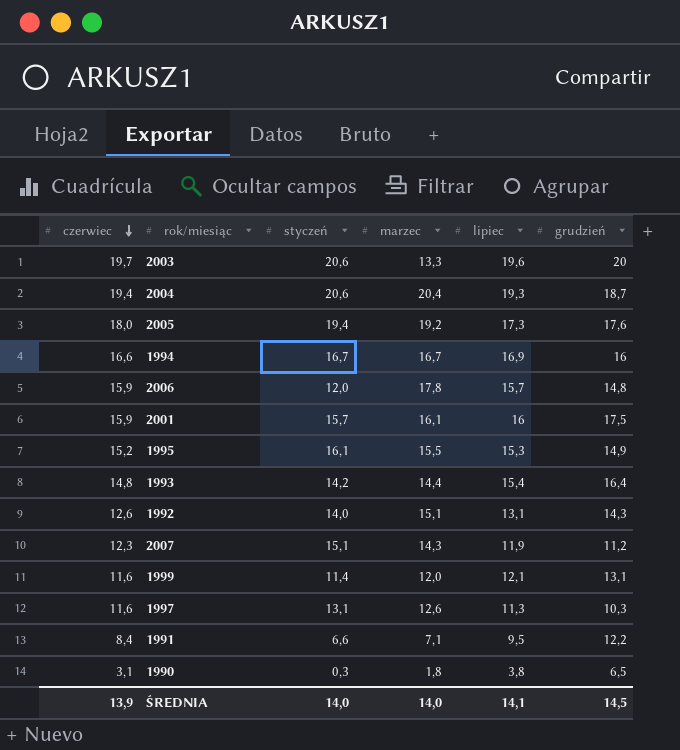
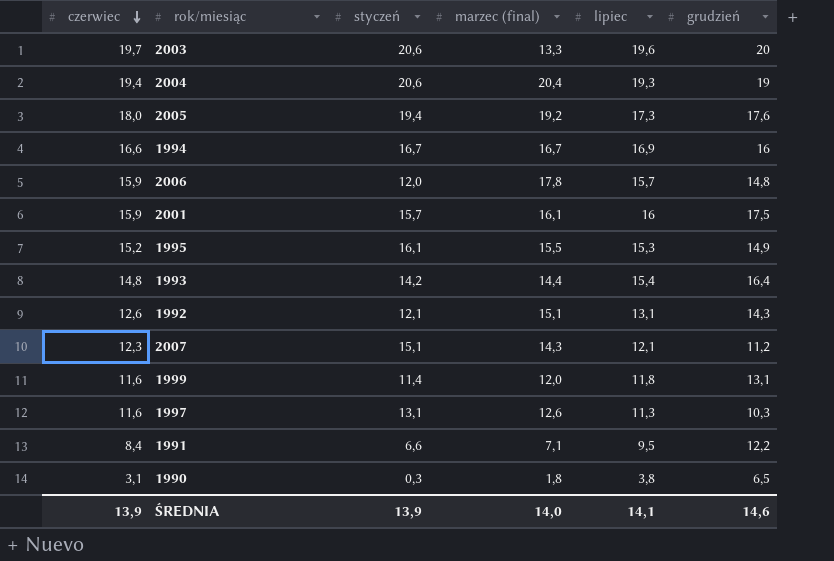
column name: marzec -> marzec (final)
2004 | grudzień: 18,7 -> 19
1992 | styczeń: 14,0 -> 12,1
2007 | lipiec: 11,9 -> 12,1
1999 | lipiec: 12,1 -> 11,8
ŚREDNIA | styczeń: 14,0 -> 13,9
ŚREDNIA | grudzień: 14,5 -> 14,6

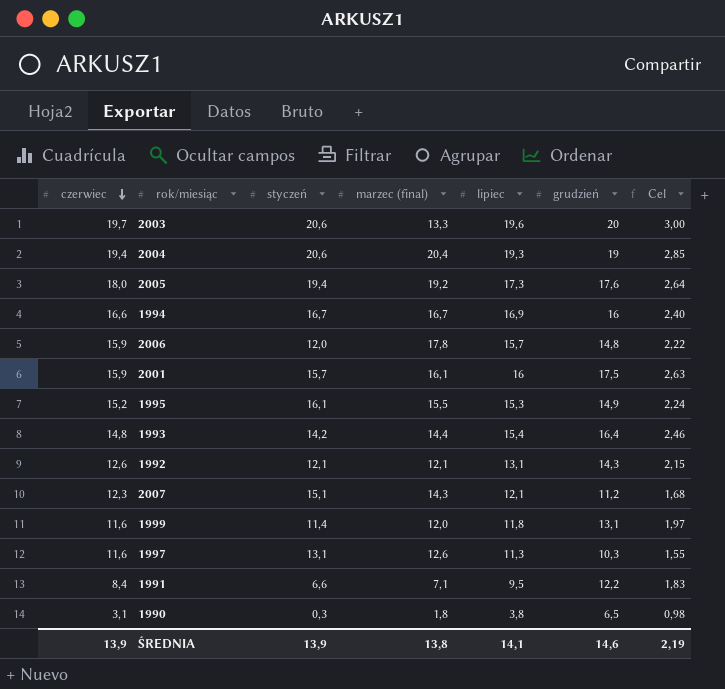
column Cel | formula: none -> [grudzień] * 0,15
1992 | marzec (final): 15,1 -> 12,1
ŚREDNIA | marzec (final): 14,0 -> 13,8

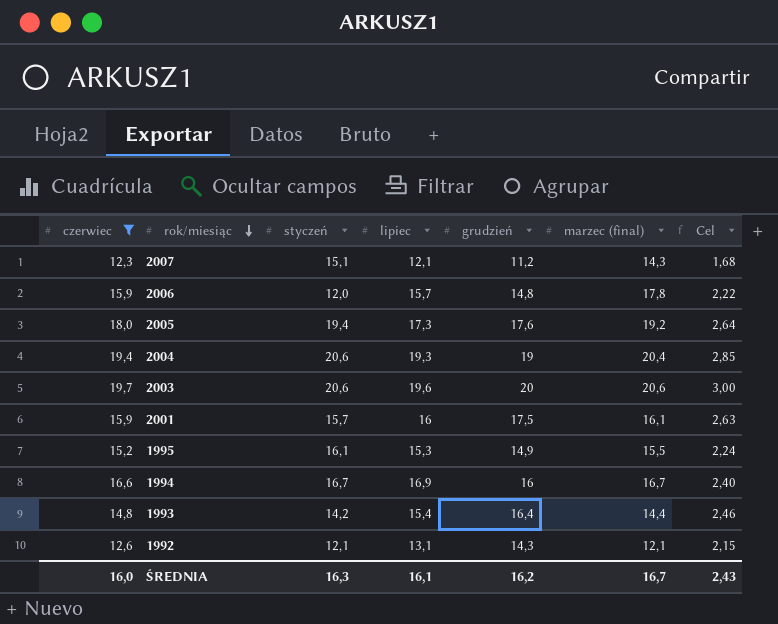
filter: none -> czerwiec >= 12,3
row order: czerwiec descending -> rok/miesiąc descending
column marzec (final) | position: 4 -> 6
2003 | marzec (final): 13,3 -> 20,6
ŚREDNIA | czerwiec: 13,9 -> 16,0
ŚREDNIA | styczeń: 13,9 -> 16,3
ŚREDNIA | lipiec: 14,1 -> 16,1
ŚREDNIA | grudzień: 14,6 -> 16,2
ŚREDNIA | marzec (final): 13,8 -> 16,7
ŚREDNIA | Cel: 2,19 -> 2,43

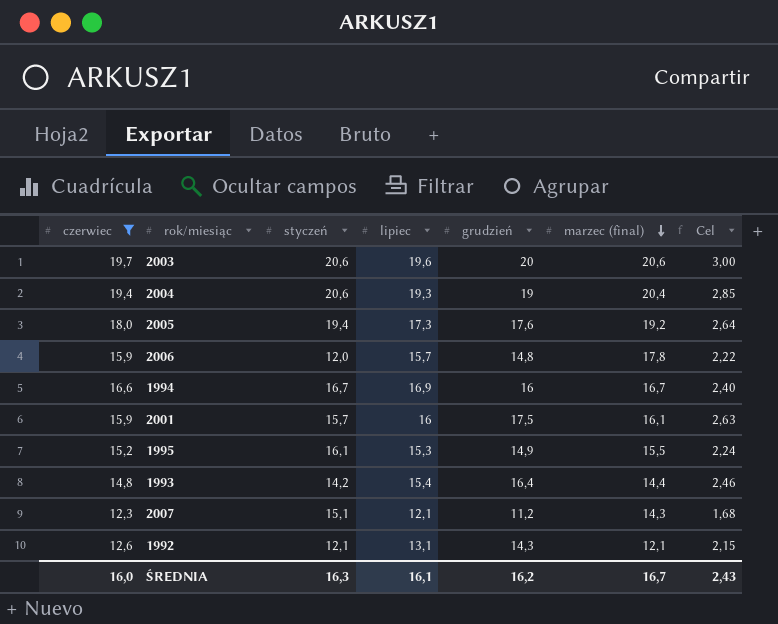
row order: rok/miesiąc descending -> marzec (final) descending

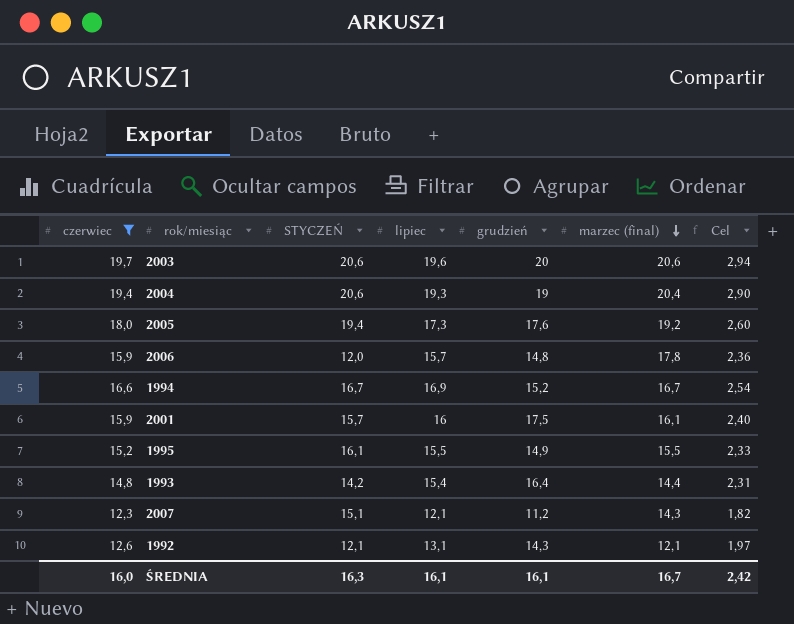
column name: styczeń -> STYCZEŃ
column Cel | formula: [grudzień] * 0,15 -> [lipiec] * 0,15
1994 | grudzień: 16 -> 15,2
1995 | lipiec: 15,3 -> 15,5
ŚREDNIA | grudzień: 16,2 -> 16,1
ŚREDNIA | Cel: 2,43 -> 2,42

